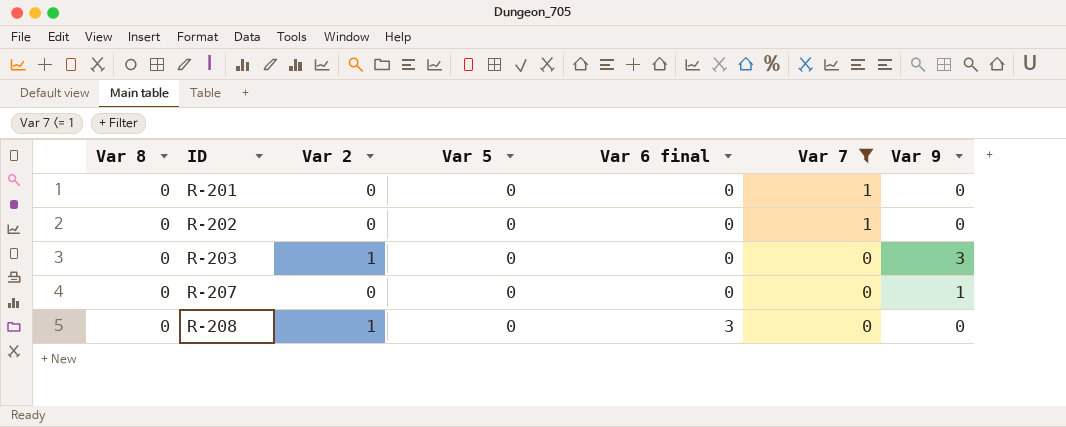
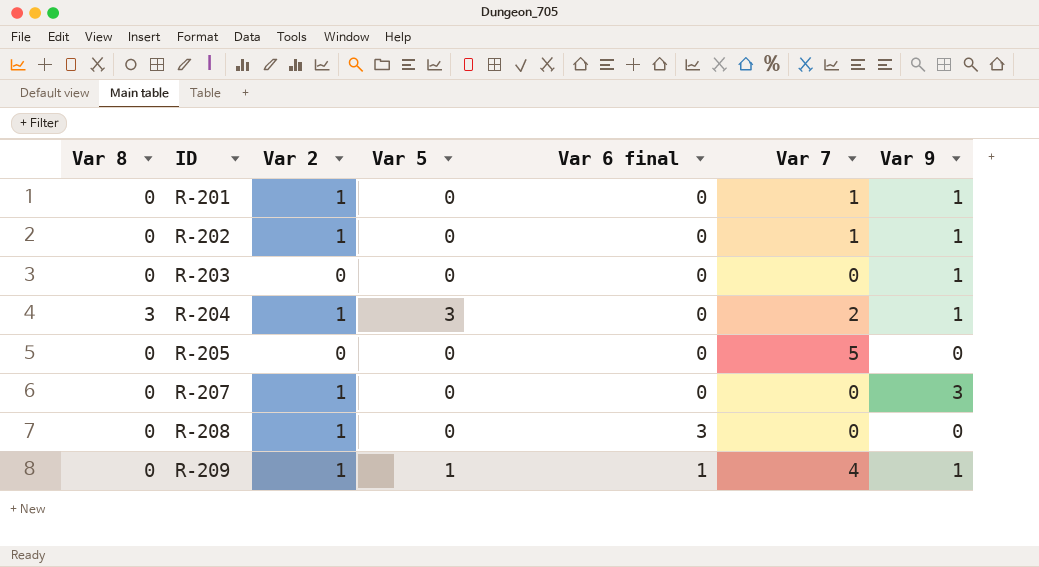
filter: Var 7 <= 1 -> none
R-201 | Var 2: 0 -> 1
R-201 | Var 9: 0 -> 1
R-202 | Var 2: 0 -> 1
R-202 | Var 9: 0 -> 1
R-203 | Var 2: 1 -> 0
R-203 | Var 9: 3 -> 1
R-207 | Var 2: 0 -> 1
R-207 | Var 9: 1 -> 3

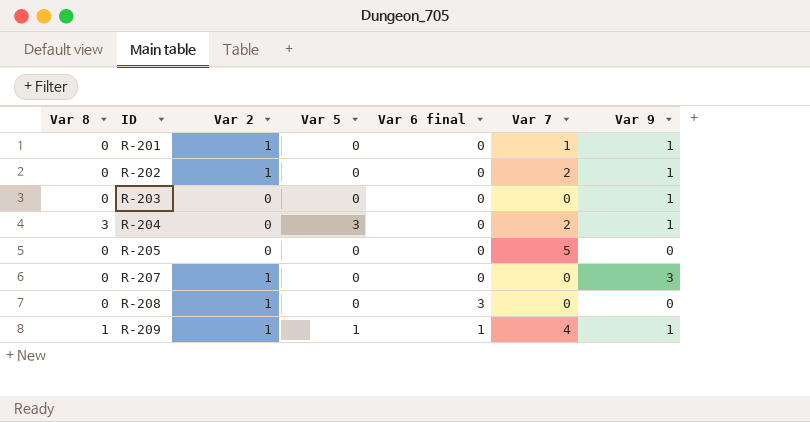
R-202 | Var 7: 1 -> 2
R-204 | Var 2: 1 -> 0
R-209 | Var 8: 0 -> 1

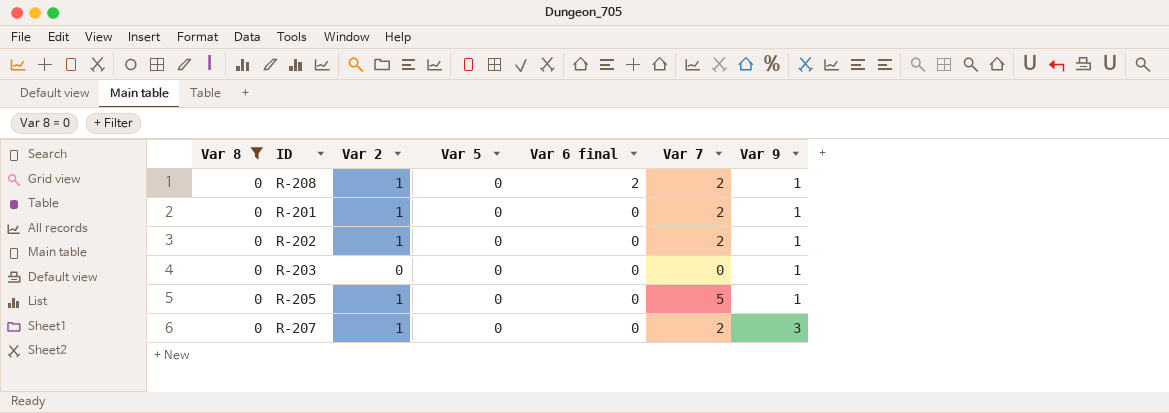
filter: none -> Var 8 = 0
row order: ID ascending -> Var 6 final descending
R-208 | Var 6 final: 3 -> 2
R-208 | Var 7: 0 -> 2
R-208 | Var 9: 0 -> 1
R-201 | Var 7: 1 -> 2
R-205 | Var 2: 0 -> 1
R-205 | Var 9: 0 -> 1
R-207 | Var 7: 0 -> 2

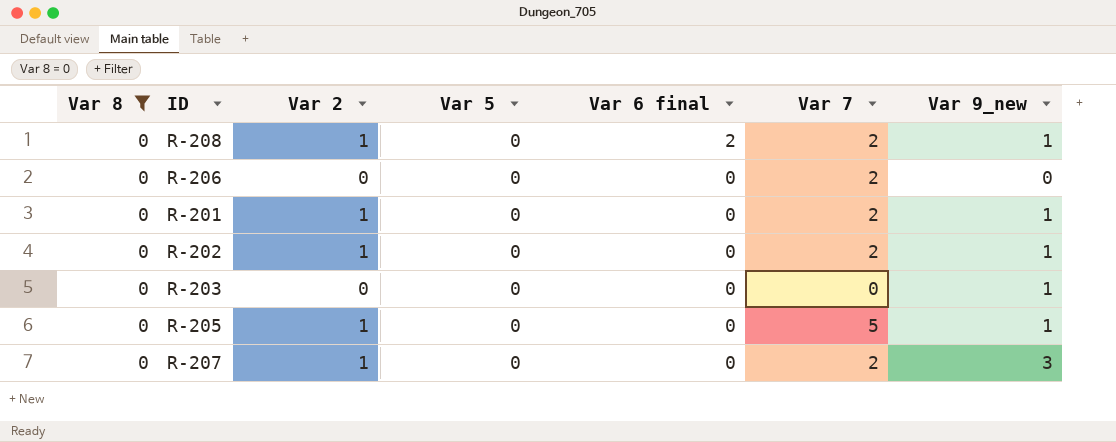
column name: Var 9 -> Var 9_new
row R-206: none -> 0 | 0 | 0 | 0 | 2 | 0

